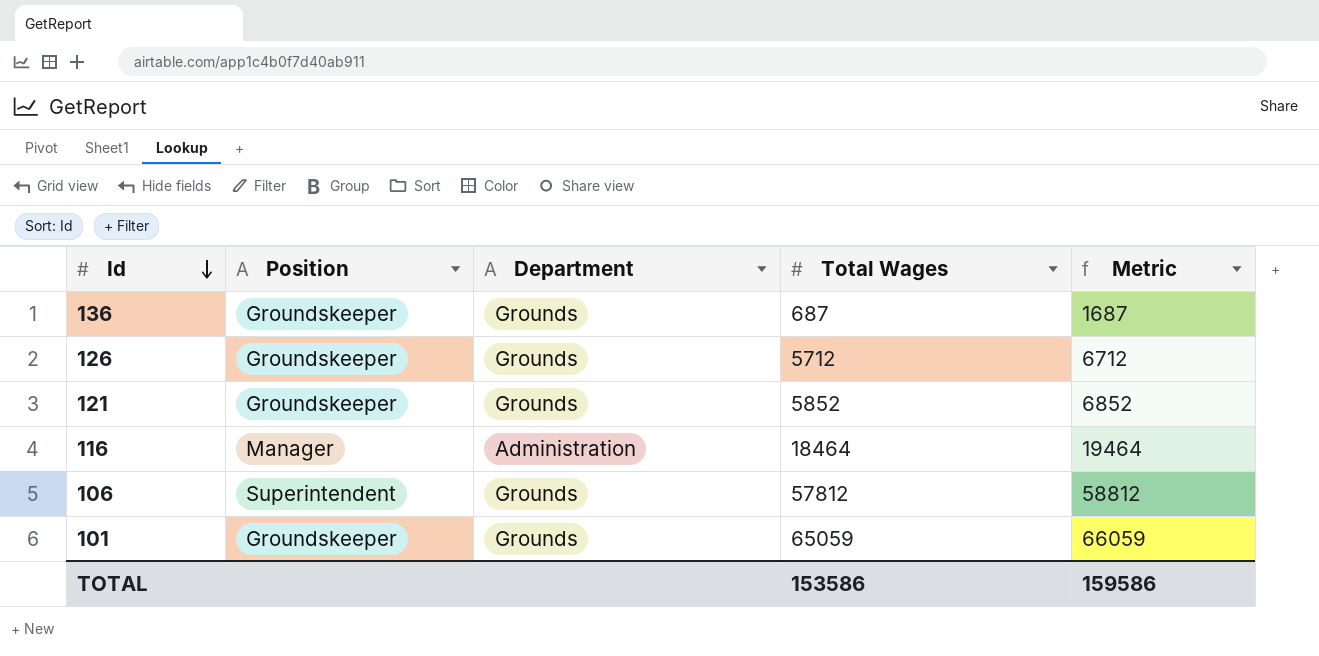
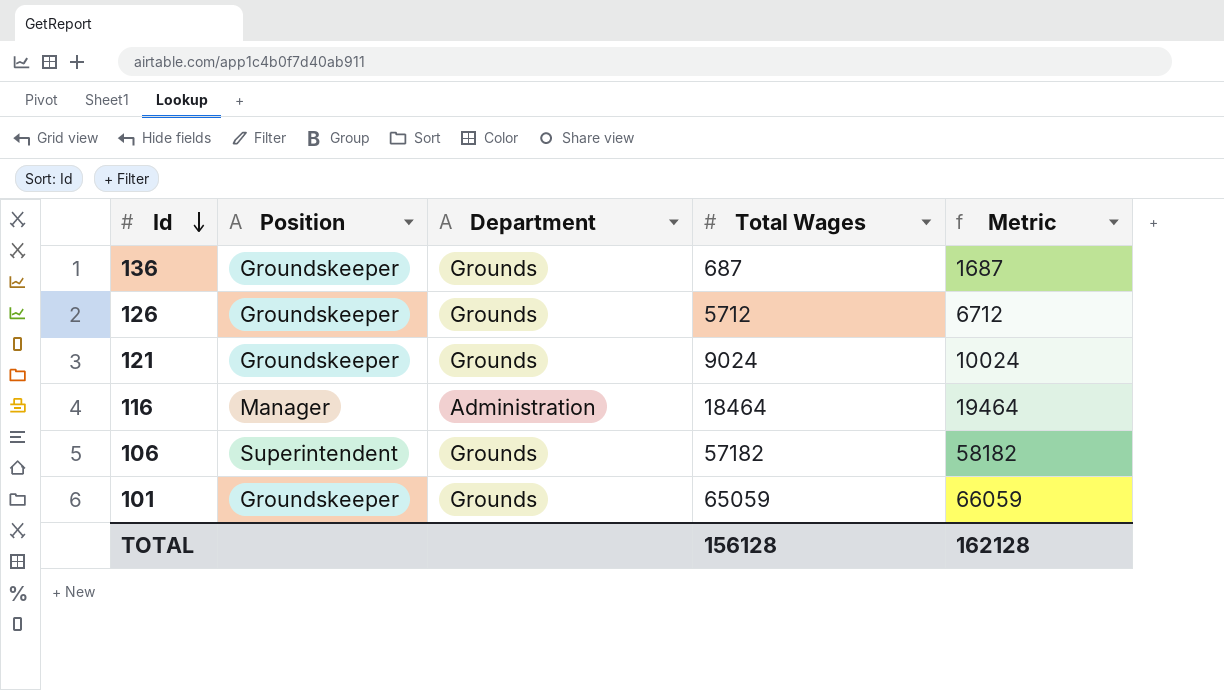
121 | Total Wages: 5852 -> 9024
121 | Metric: 6852 -> 10024
106 | Total Wages: 57812 -> 57182
106 | Metric: 58812 -> 58182
TOTAL | Total Wages: 153586 -> 156128
TOTAL | Metric: 159586 -> 162128

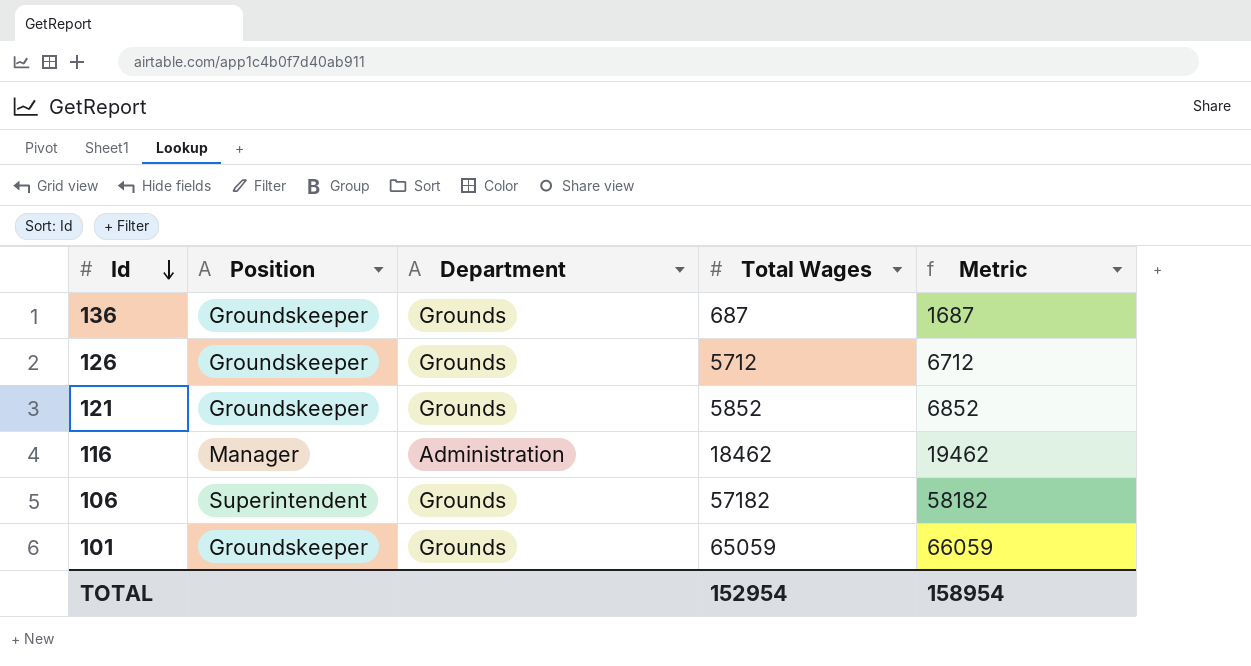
121 | Total Wages: 9024 -> 5852
121 | Metric: 10024 -> 6852
116 | Total Wages: 18464 -> 18462
116 | Metric: 19464 -> 19462
TOTAL | Total Wages: 156128 -> 152954
TOTAL | Metric: 162128 -> 158954

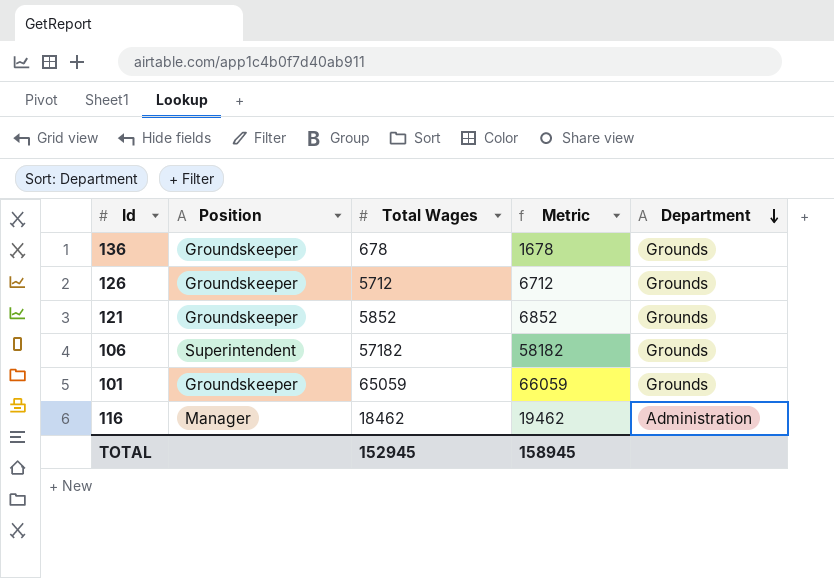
row order: Id descending -> Department descending
column Department | position: 3 -> 5
136 | Total Wages: 687 -> 678
136 | Metric: 1687 -> 1678
TOTAL | Total Wages: 152954 -> 152945
TOTAL | Metric: 158954 -> 158945

